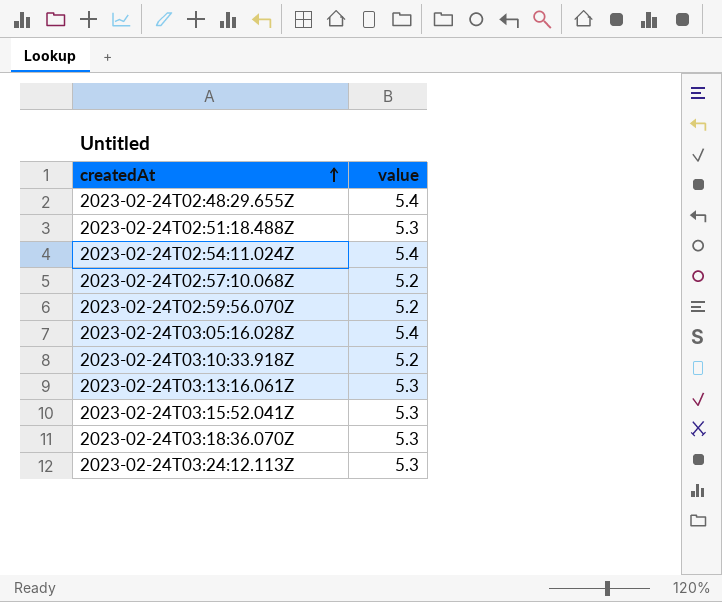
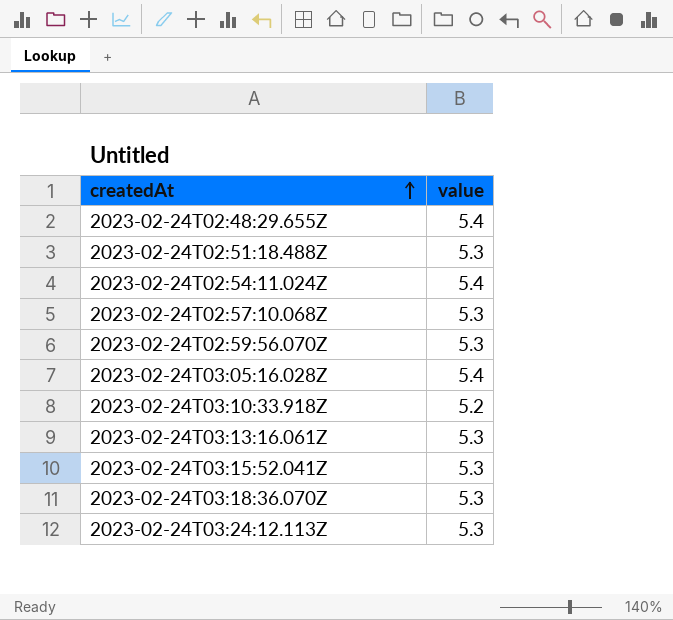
2023-02-24T02:57:10.068Z | value: 5.2 -> 5.3
2023-02-24T02:59:56.070Z | value: 5.2 -> 5.3

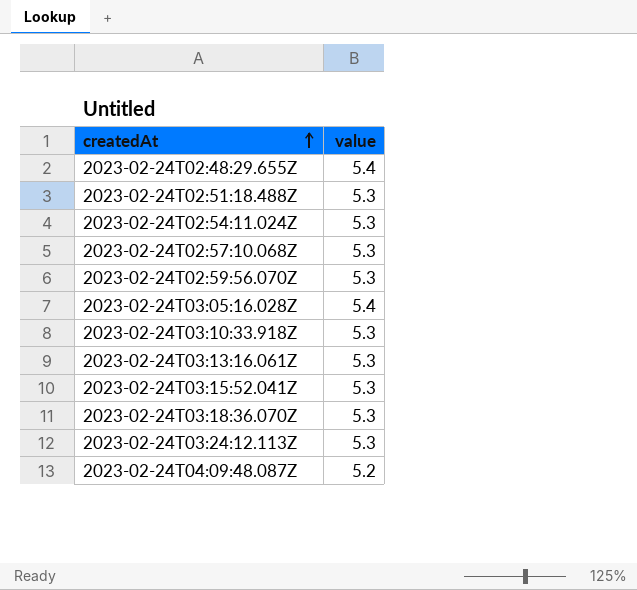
2023-02-24T02:54:11.024Z | value: 5.4 -> 5.3
2023-02-24T03:10:33.918Z | value: 5.2 -> 5.3
row 2023-02-24T04:09:48.087Z: none -> 5.2

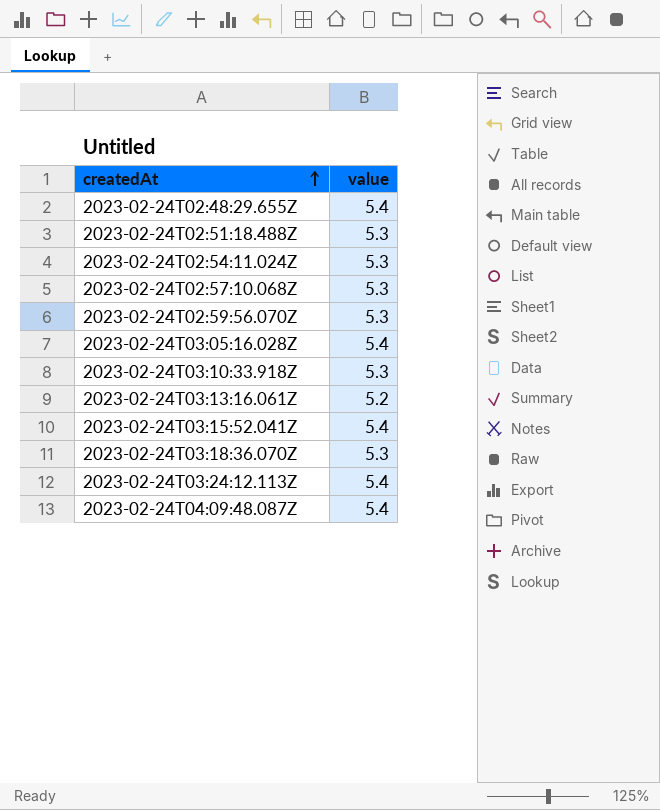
2023-02-24T03:13:16.061Z | value: 5.3 -> 5.2
2023-02-24T03:15:52.041Z | value: 5.3 -> 5.4
2023-02-24T03:24:12.113Z | value: 5.3 -> 5.4
2023-02-24T04:09:48.087Z | value: 5.2 -> 5.4

